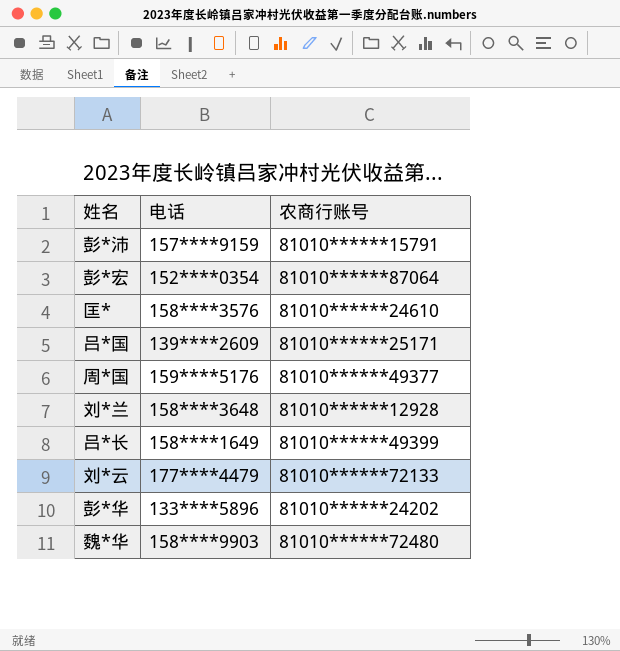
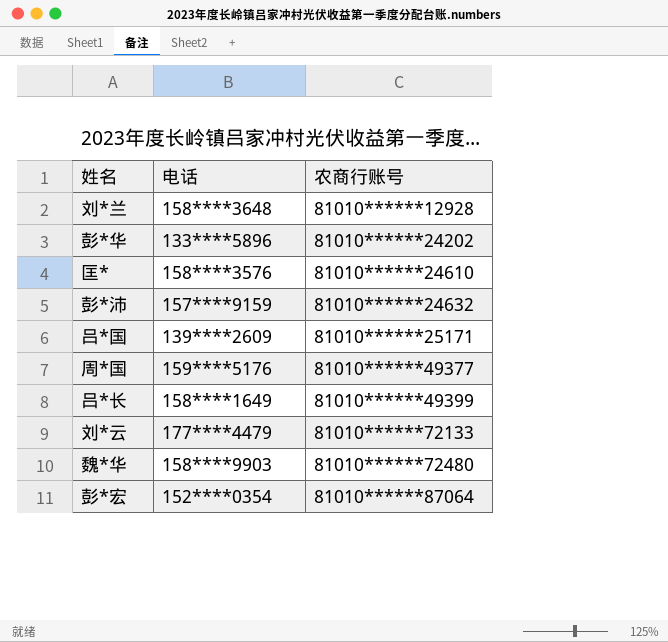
row order: none -> 农商行账号 ascending
彭*沛 | 农商行账号: 81010******15791 -> 81010******24632

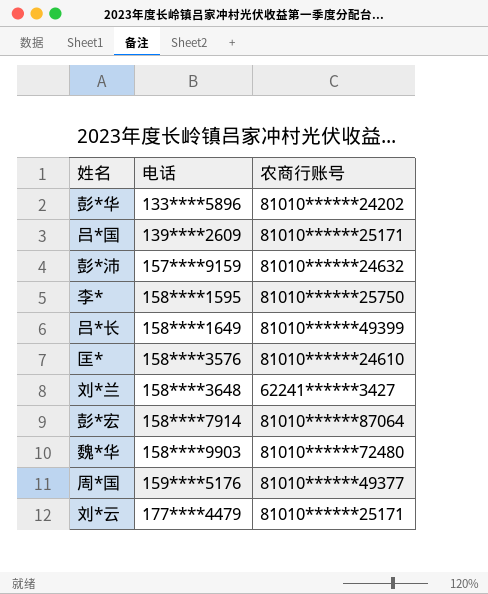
row order: 农商行账号 ascending -> 电话 ascending
row 李*: none -> 158****1595 | 81010******25750
刘*兰 | 农商行账号: 81010******12928 -> 62241******3427
彭*宏 | 电话: 152****0354 -> 158****7914
刘*云 | 农商行账号: 81010******72133 -> 81010******25171

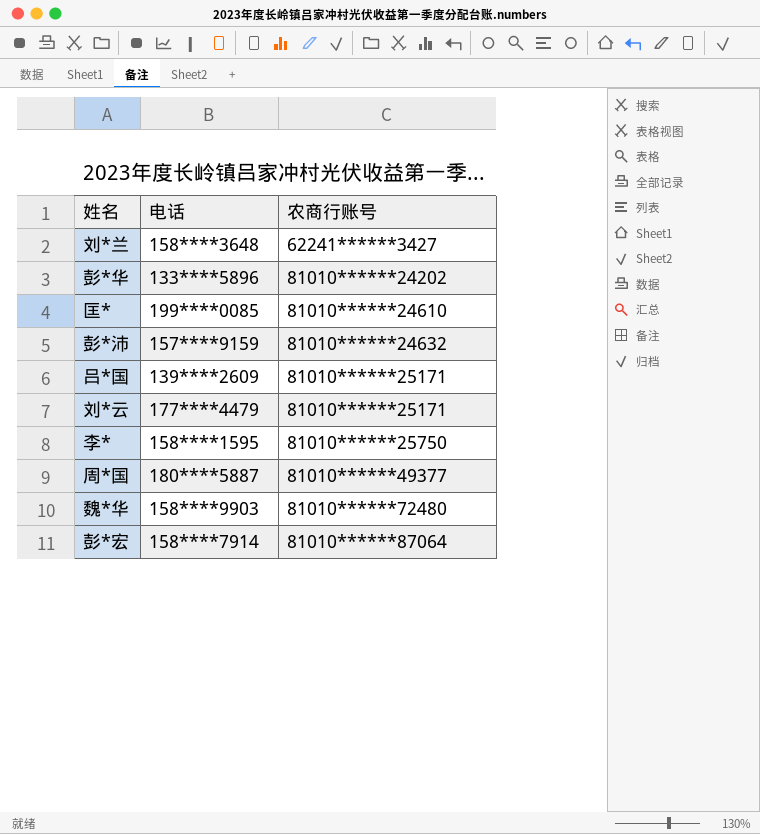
row order: 电话 ascending -> 农商行账号 ascending
row 吕*长: 158****1649 | 81010******49399 -> none
匡* | 电话: 158****3576 -> 199****0085
周*国 | 电话: 159****5176 -> 180****5887

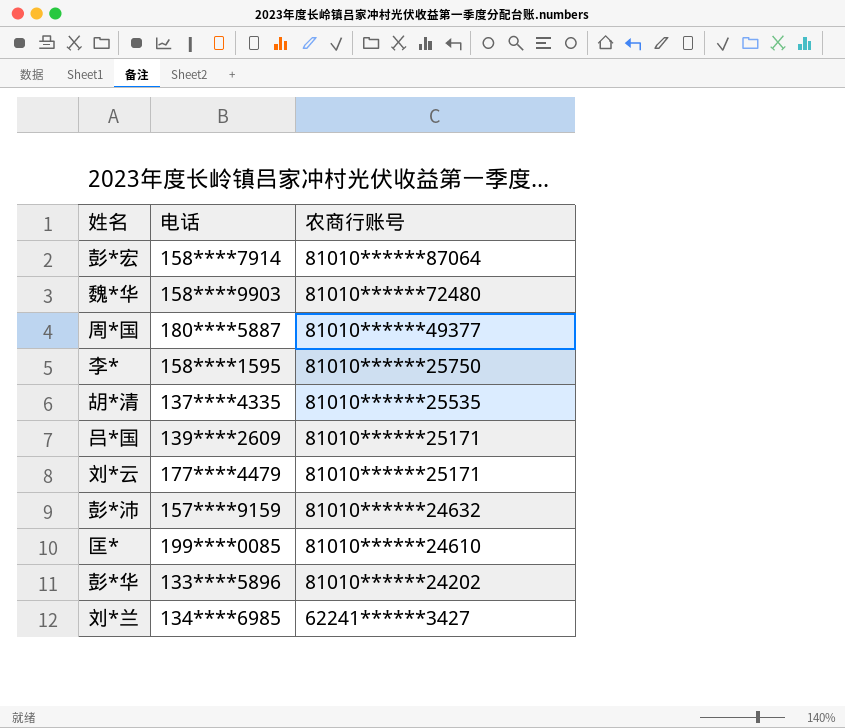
row order: 农商行账号 ascending -> 农商行账号 descending
row 胡*清: none -> 137****4335 | 81010******25535
刘*兰 | 电话: 158****3648 -> 134****6985

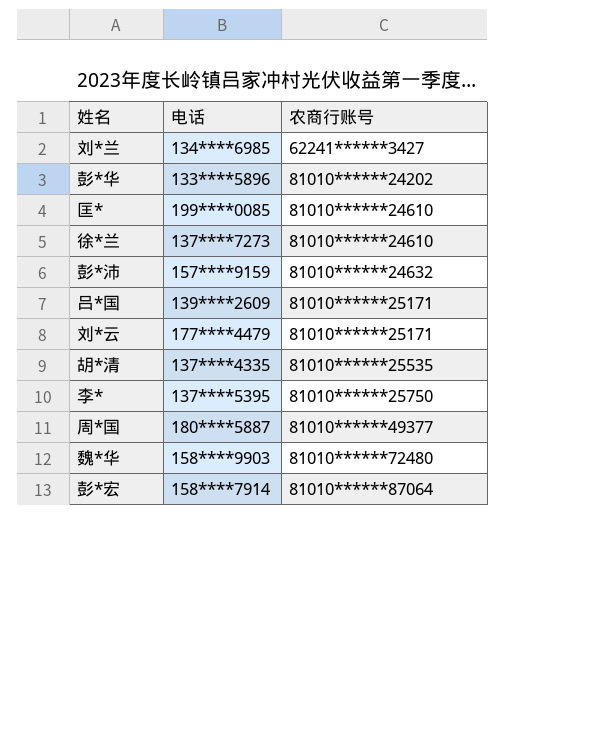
row order: 农商行账号 descending -> 农商行账号 ascending
row 徐*兰: none -> 137****7273 | 81010******24610
李* | 电话: 158****1595 -> 137****5395

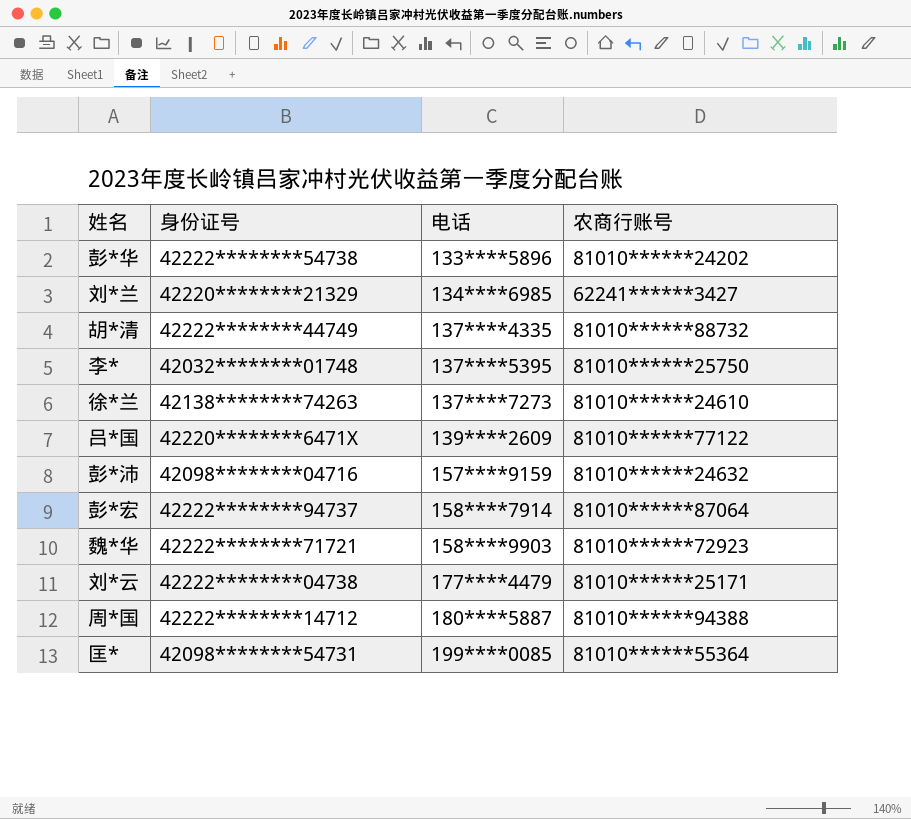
row order: 农商行账号 ascending -> 电话 ascending
column 身份证号 | position: none -> 2
胡*清 | 农商行账号: 81010******25535 -> 81010******88732
吕*国 | 农商行账号: 81010******25171 -> 81010******77122
魏*华 | 农商行账号: 81010******72480 -> 81010******72923
周*国 | 农商行账号: 81010******49377 -> 81010******94388
匡* | 农商行账号: 81010******24610 -> 81010******55364

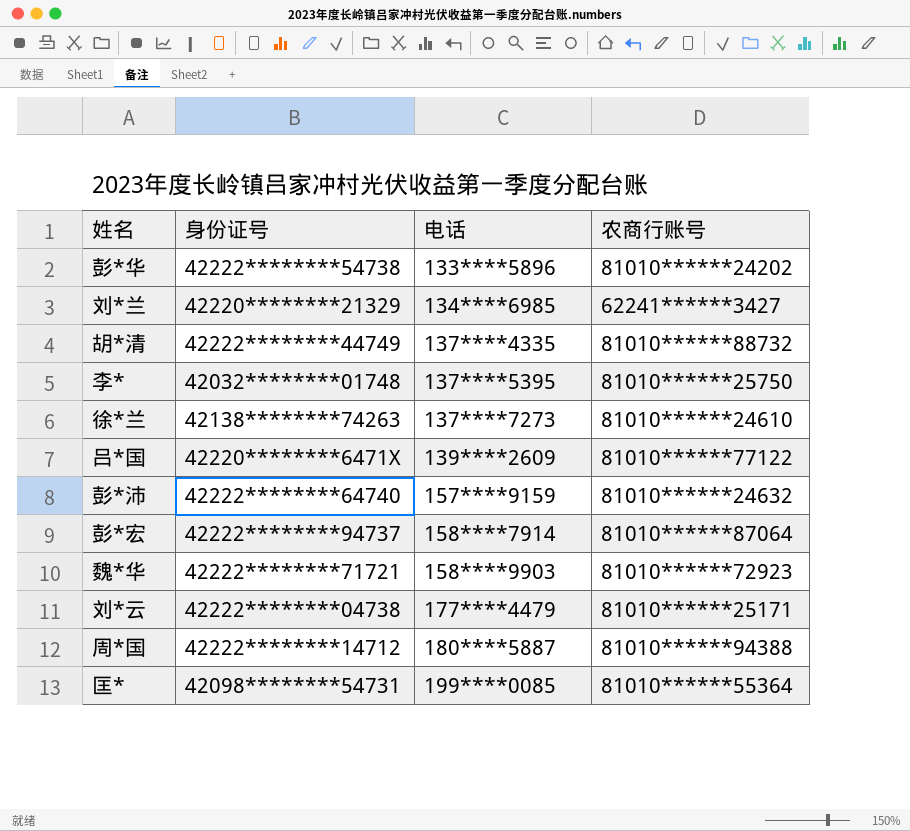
彭*沛 | 身份证号: 42098********04716 -> 42222********64740

